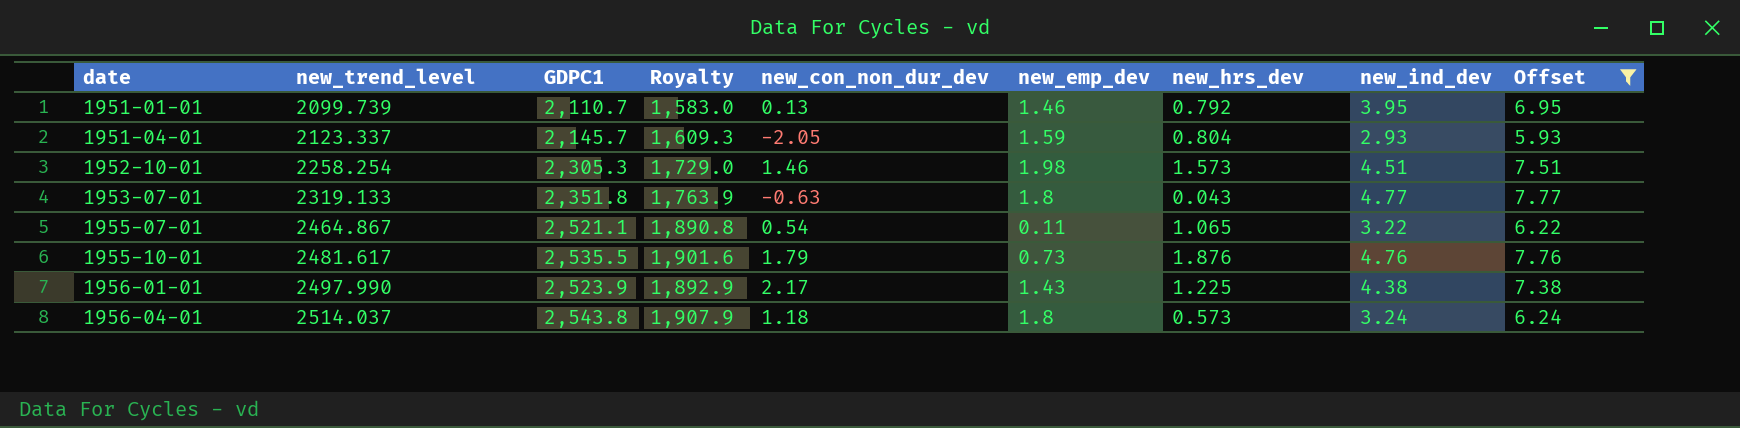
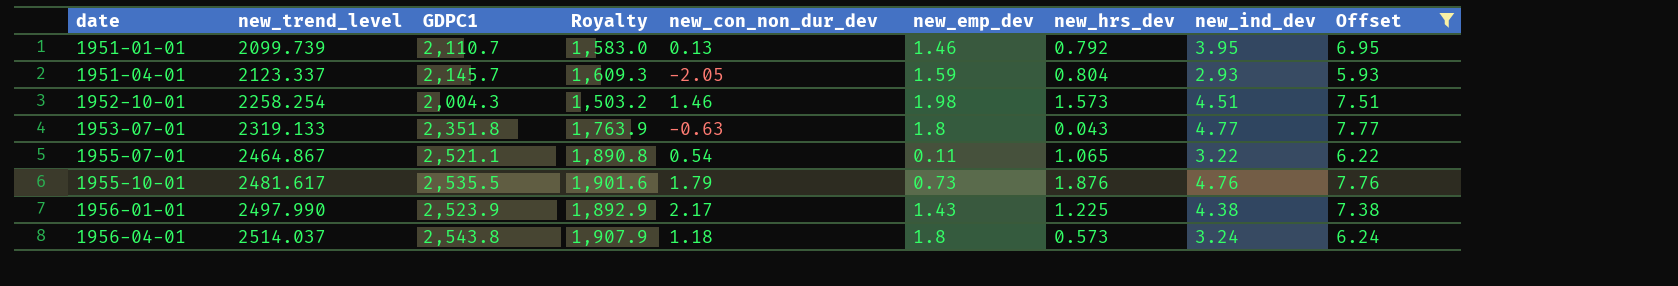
1952-10-01 | GDPC1: 2,305.3 -> 2,004.3
1952-10-01 | Royalty: 1,729.0 -> 1,503.2

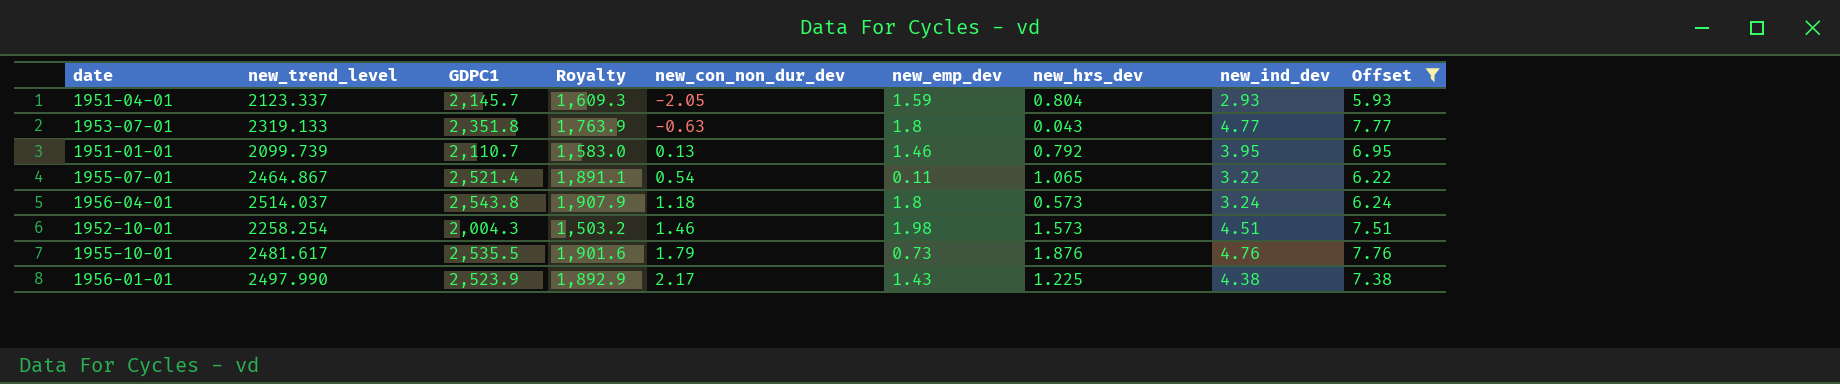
row order: date ascending -> new_con_non_dur_dev ascending
1955-07-01 | GDPC1: 2,521.1 -> 2,521.4
1955-07-01 | Royalty: 1,890.8 -> 1,891.1

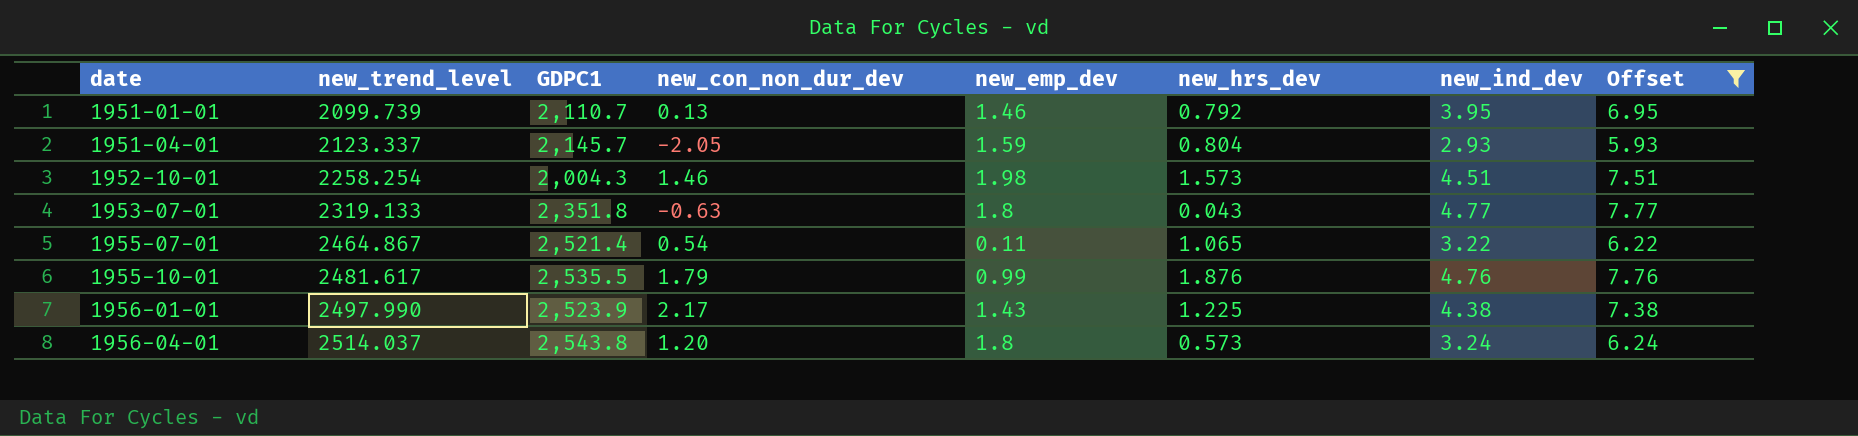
row order: new_con_non_dur_dev ascending -> date ascending
column Royalty | formula: [GDPC1] * 0.75 -> none
1955-10-01 | new_emp_dev: 0.73 -> 0.99
1956-04-01 | new_con_non_dur_dev: 1.18 -> 1.20

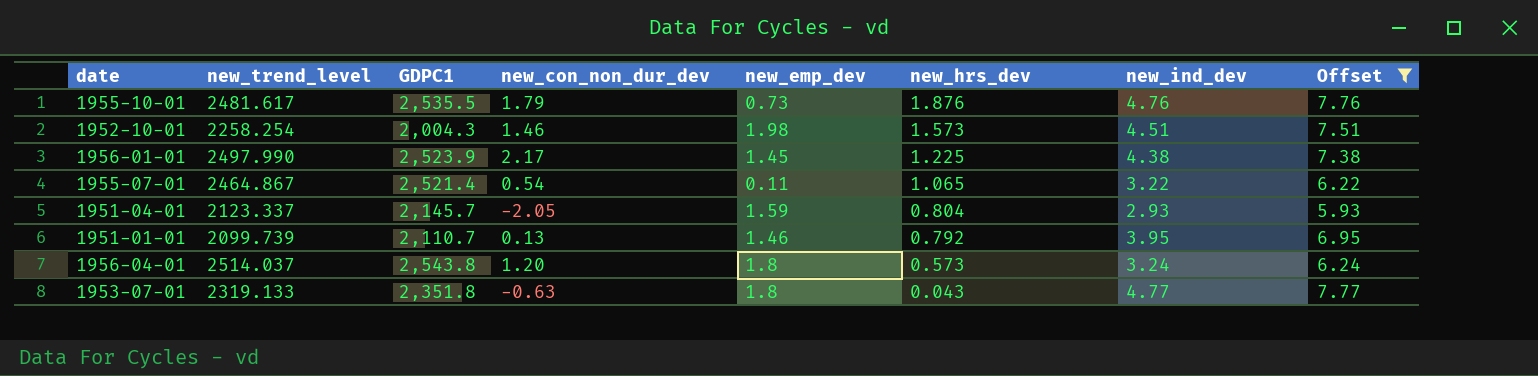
row order: date ascending -> new_hrs_dev descending
1955-10-01 | new_emp_dev: 0.99 -> 0.73
1956-01-01 | new_emp_dev: 1.43 -> 1.45

